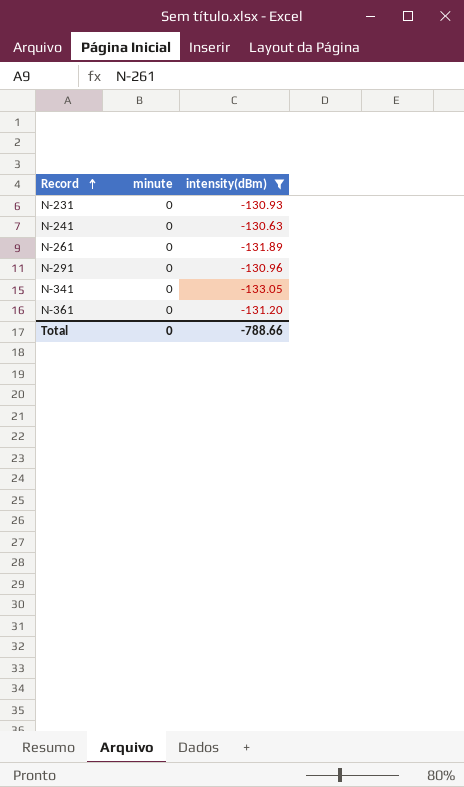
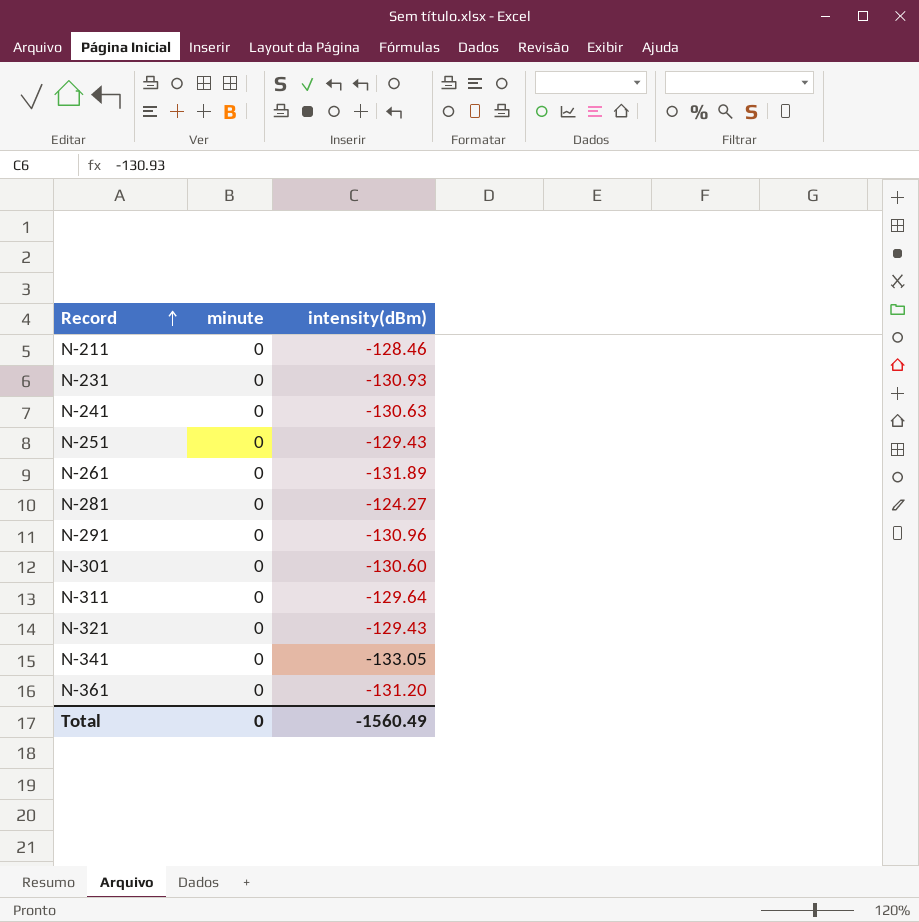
filter: intensity(dBm) <= -130.63 -> none
Total | intensity(dBm): -788.66 -> -1560.49

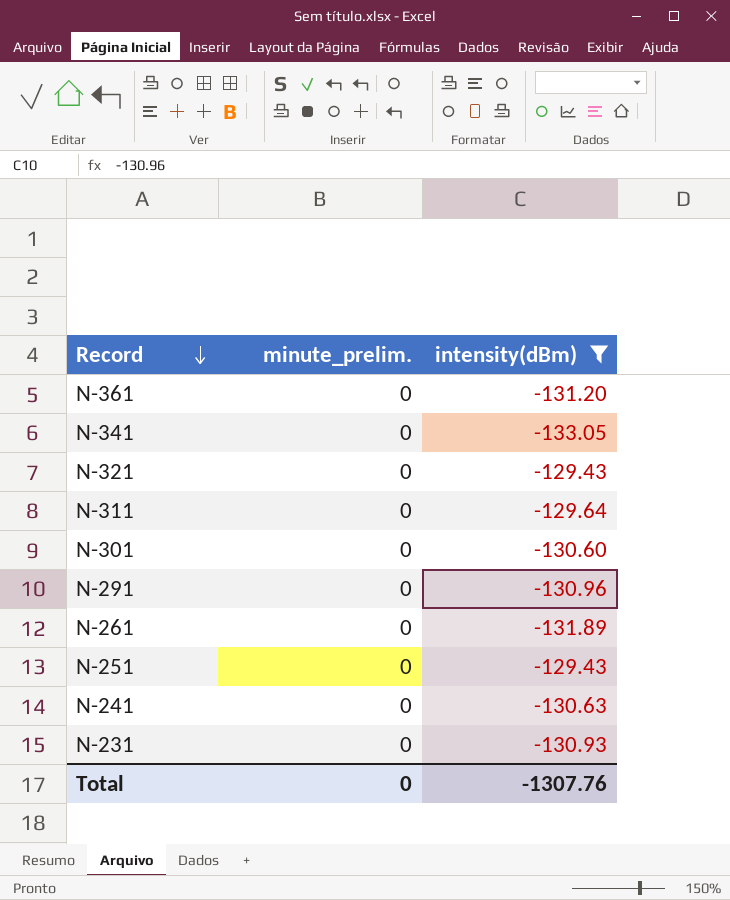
filter: none -> intensity(dBm) <= -129.43
row order: Record ascending -> Record descending
column name: minute -> minute_prelim.
Total | intensity(dBm): -1560.49 -> -1307.76

